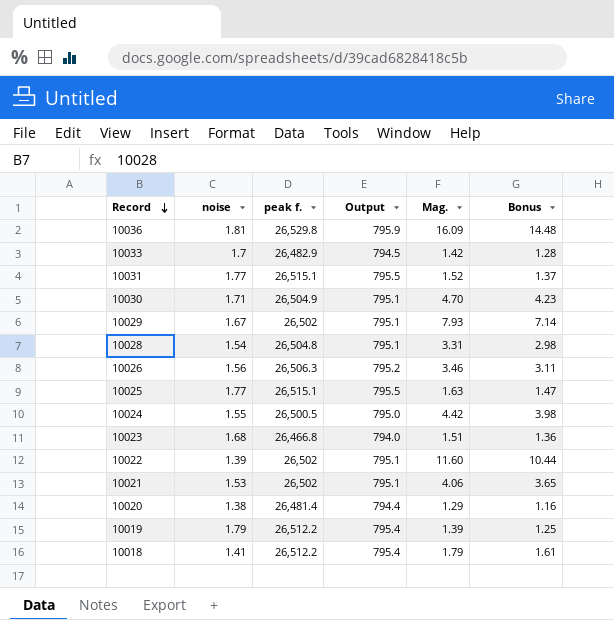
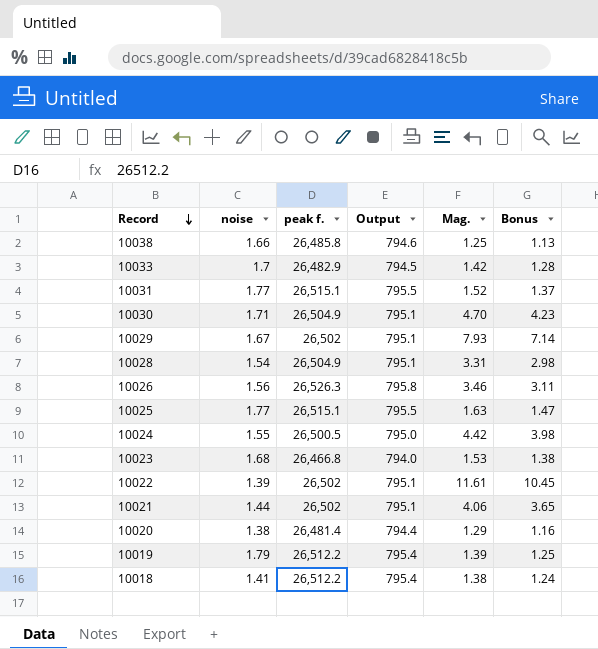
row 10036: 1.81 | 26,529.8 | 795.9 | 16.09 | 14.48 -> none
row 10038: none -> 1.66 | 26,485.8 | 794.6 | 1.25 | 1.13
10028 | peak f.: 26,504.8 -> 26,504.9
10026 | peak f.: 26,506.3 -> 26,526.3
10026 | Output: 795.2 -> 795.8
10023 | Mag.: 1.51 -> 1.53
10023 | Bonus: 1.36 -> 1.38
10022 | Mag.: 11.60 -> 11.61
10022 | Bonus: 10.44 -> 10.45
10021 | noise: 1.53 -> 1.44
10018 | Mag.: 1.79 -> 1.38
10018 | Bonus: 1.61 -> 1.24

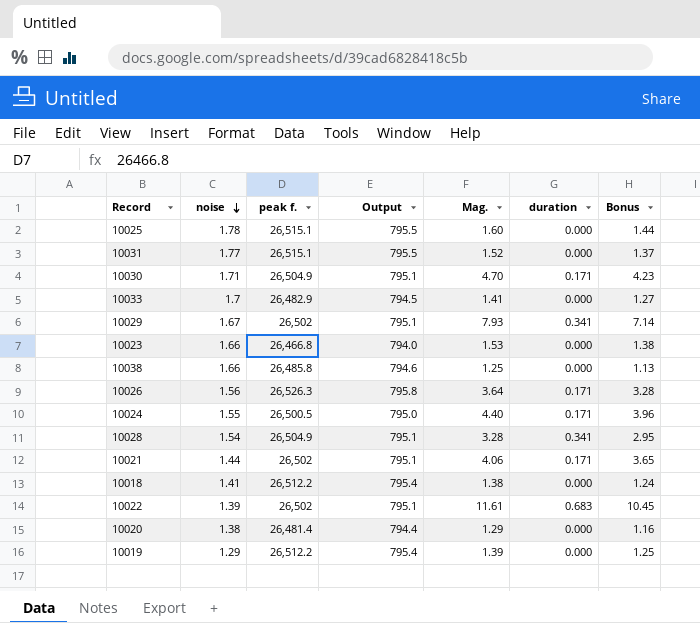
row order: Record descending -> noise descending
column duration | position: none -> 6
10025 | noise: 1.77 -> 1.78
10025 | Mag.: 1.63 -> 1.60
10025 | Bonus: 1.47 -> 1.44
10033 | Mag.: 1.42 -> 1.41
10033 | Bonus: 1.28 -> 1.27
10023 | noise: 1.68 -> 1.66
10026 | Mag.: 3.46 -> 3.64
10026 | Bonus: 3.11 -> 3.28
10024 | Mag.: 4.42 -> 4.40
10024 | Bonus: 3.98 -> 3.96
10028 | Mag.: 3.31 -> 3.28
10028 | Bonus: 2.98 -> 2.95
10019 | noise: 1.79 -> 1.29

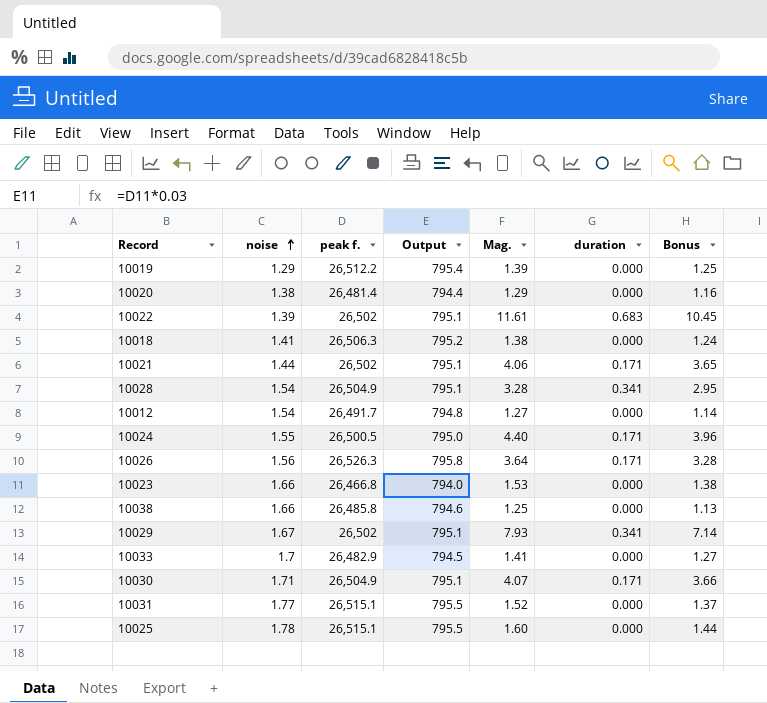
row order: noise descending -> noise ascending
10018 | peak f.: 26,512.2 -> 26,506.3
10018 | Output: 795.4 -> 795.2
row 10012: none -> 1.54 | 26,491.7 | 794.8 | 1.27 | 0.000 | 1.14
10030 | Mag.: 4.70 -> 4.07
10030 | Bonus: 4.23 -> 3.66

